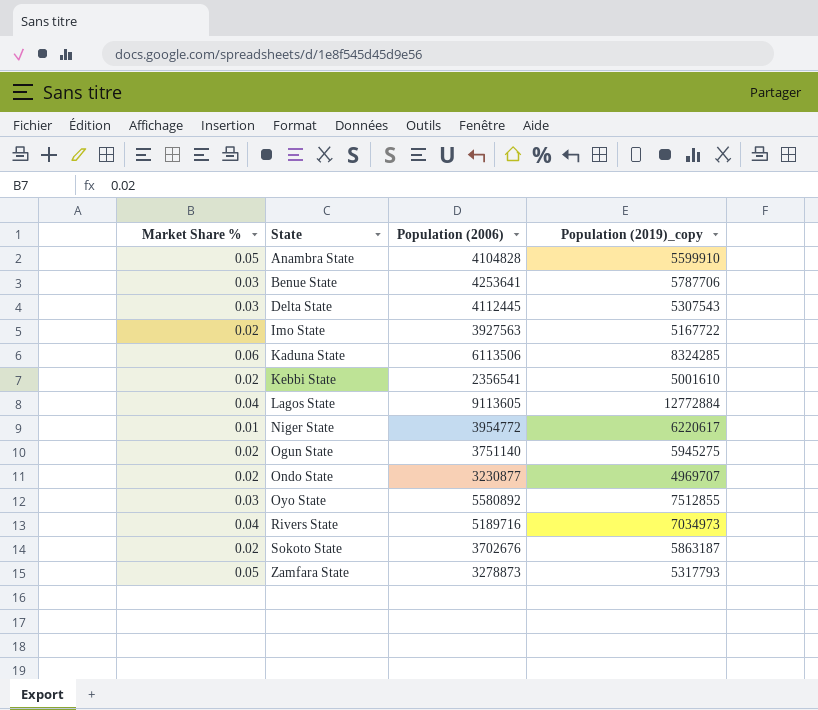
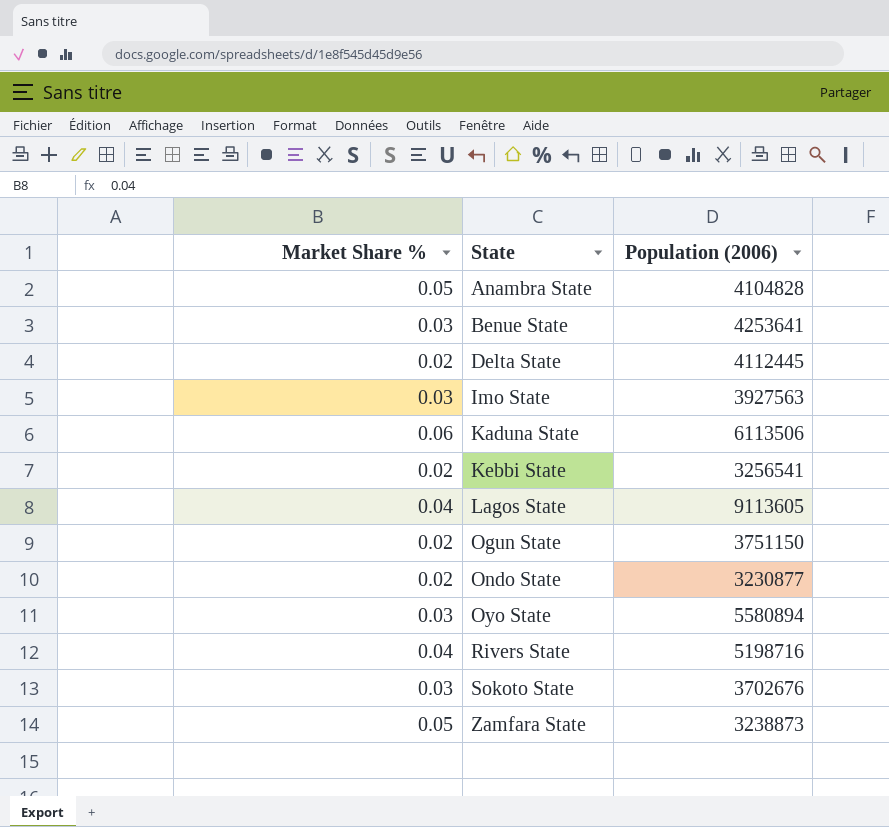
column Population (2019)_copy | position: 4 -> none
row Niger State: 0.01 | 3954772 | 6220617 -> none
Delta State | Market Share %: 0.03 -> 0.02
Imo State | Market Share %: 0.02 -> 0.03
Kebbi State | Population (2006): 2356541 -> 3256541
Ogun State | Population (2006): 3751140 -> 3751150
Oyo State | Population (2006): 5580892 -> 5580894
Rivers State | Population (2006): 5189716 -> 5198716
Sokoto State | Market Share %: 0.02 -> 0.03
Zamfara State | Population (2006): 3278873 -> 3238873

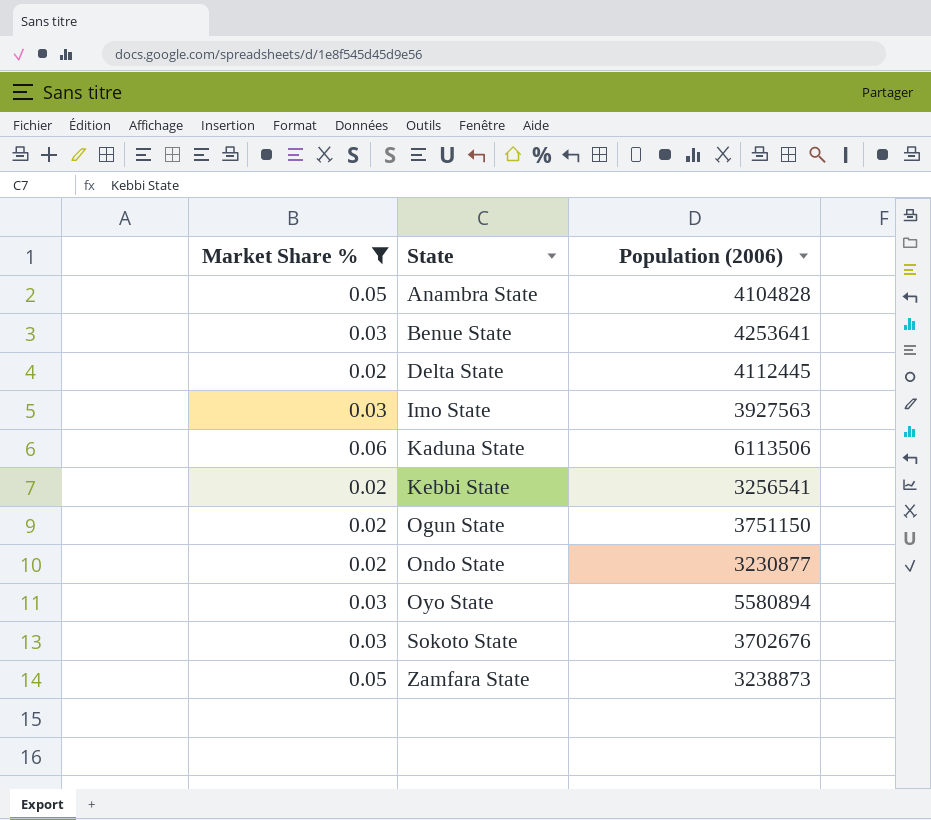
filter: none -> Market Share % != 0.04

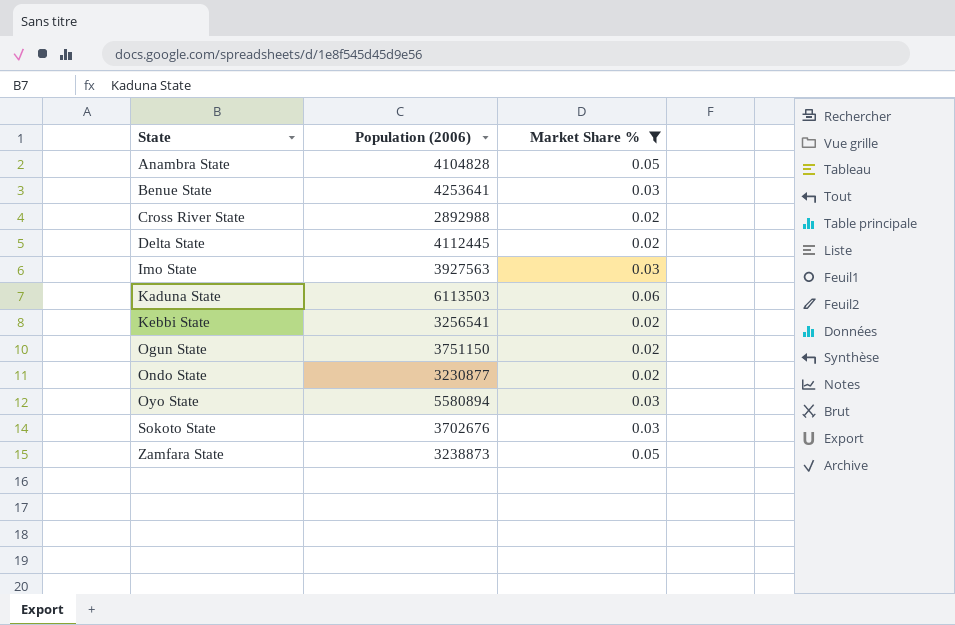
column Market Share % | position: 1 -> 3
row Cross River State: none -> 2892988 | 0.02
Kaduna State | Population (2006): 6113506 -> 6113503

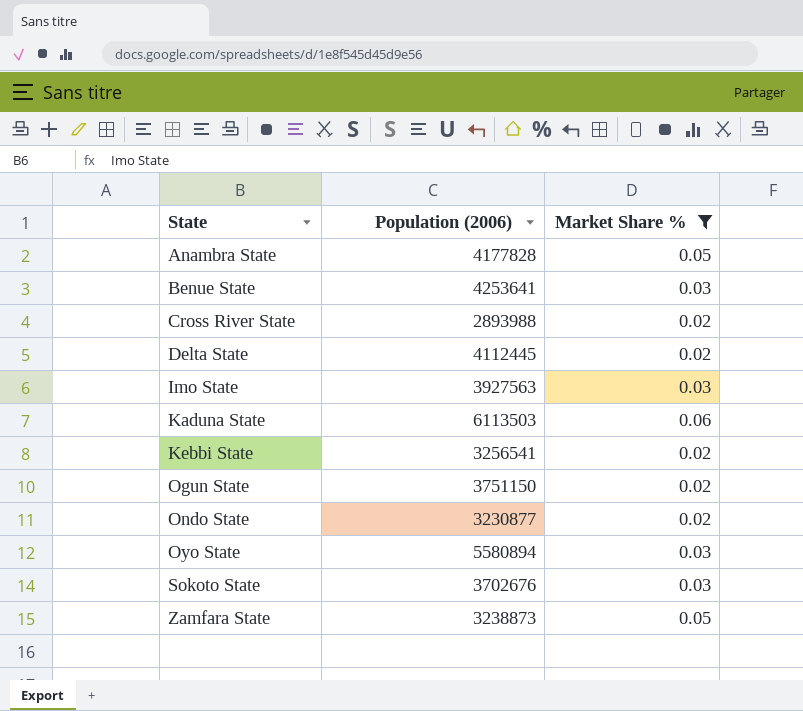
Anambra State | Population (2006): 4104828 -> 4177828
Cross River State | Population (2006): 2892988 -> 2893988

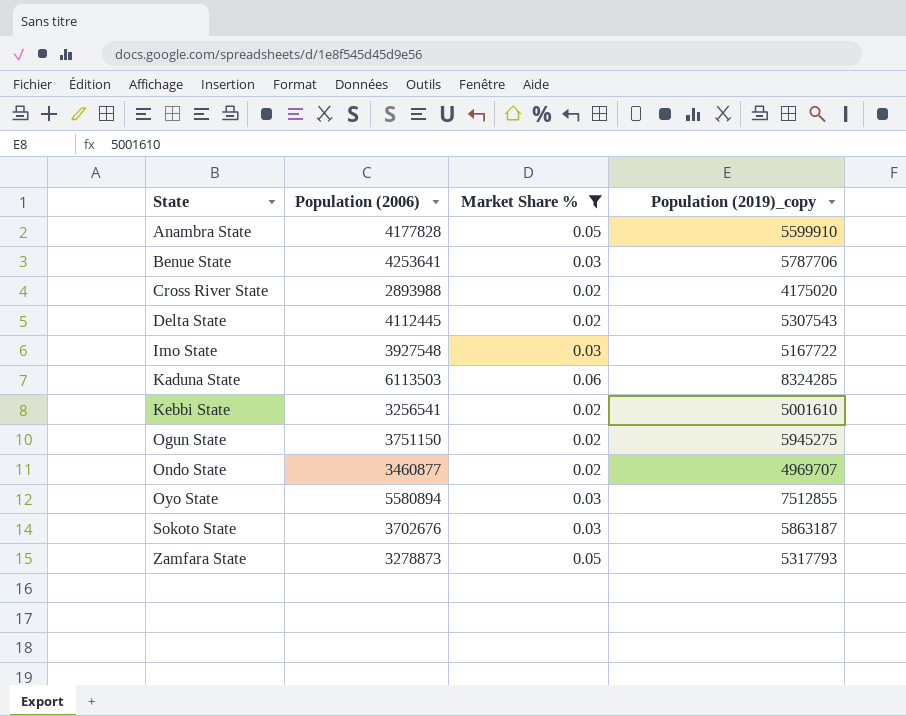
column Population (2019)_copy | position: none -> 4
Imo State | Population (2006): 3927563 -> 3927548
Ondo State | Population (2006): 3230877 -> 3460877
Zamfara State | Population (2006): 3238873 -> 3278873

